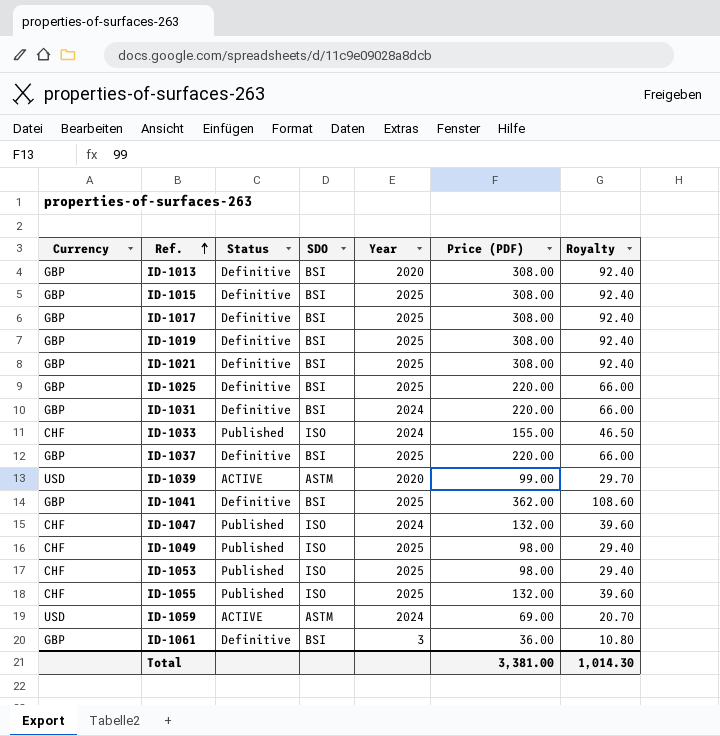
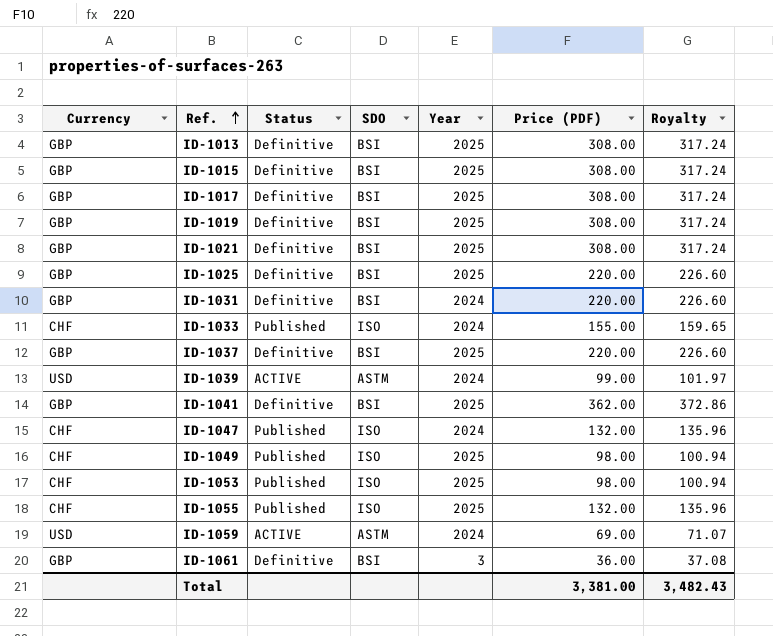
column Royalty | formula: [Price (PDF)] * 0.3 -> [Price (PDF)] * 1.03
ID-1013 | Year: 2020 -> 2025
ID-1039 | Year: 2020 -> 2024
Total | Royalty: 1,014.30 -> 3,482.43

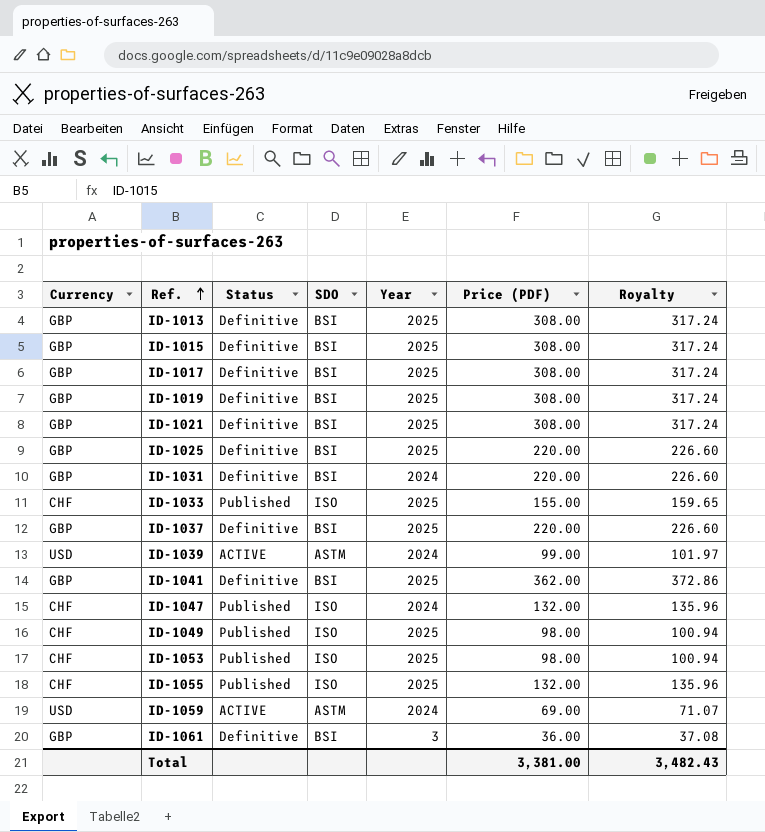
ID-1033 | Year: 2024 -> 2025

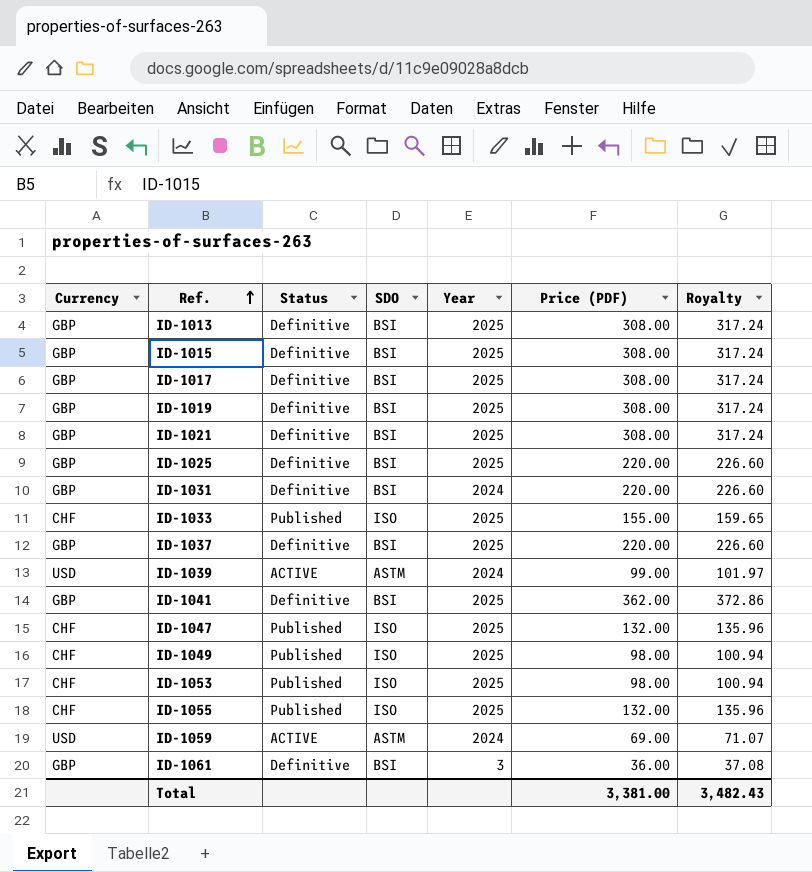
ID-1047 | Year: 2024 -> 2025

